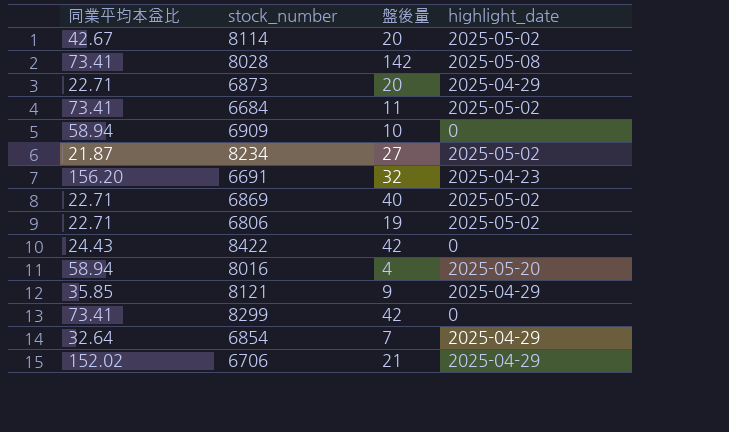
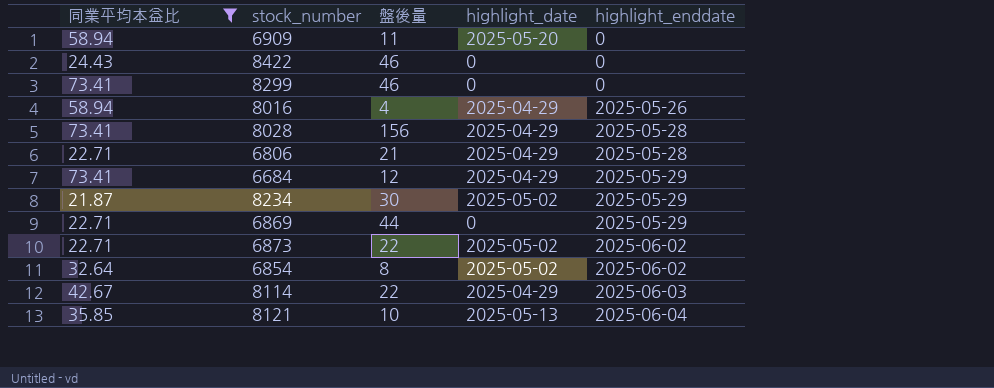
filter: none -> 同業平均本益比 <= 73.41
row order: none -> highlight_enddate ascending
column highlight_enddate | position: none -> 5
6909 | 盤後量: 10 -> 11
6909 | highlight_date: 0 -> 2025-05-20
8422 | 盤後量: 42 -> 46
8299 | 盤後量: 42 -> 46
8016 | highlight_date: 2025-05-20 -> 2025-04-29
8028 | 盤後量: 142 -> 156
8028 | highlight_date: 2025-05-08 -> 2025-04-29
6806 | 盤後量: 19 -> 21
6806 | highlight_date: 2025-05-02 -> 2025-04-29
6684 | 盤後量: 11 -> 12
6684 | highlight_date: 2025-05-02 -> 2025-04-29
8234 | 盤後量: 27 -> 30
6869 | 盤後量: 40 -> 44
6869 | highlight_date: 2025-05-02 -> 0
6873 | 盤後量: 20 -> 22
6873 | highlight_date: 2025-04-29 -> 2025-05-02
6854 | 盤後量: 7 -> 8
6854 | highlight_date: 2025-04-29 -> 2025-05-02
8114 | 盤後量: 20 -> 22
8114 | highlight_date: 2025-05-02 -> 2025-04-29
8121 | 盤後量: 9 -> 10
8121 | highlight_date: 2025-04-29 -> 2025-05-13

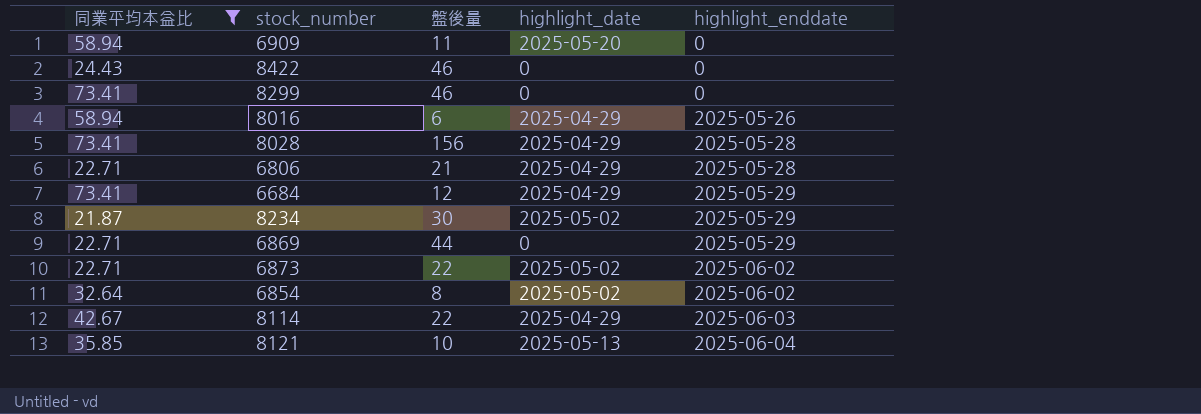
8016 | 盤後量: 4 -> 6

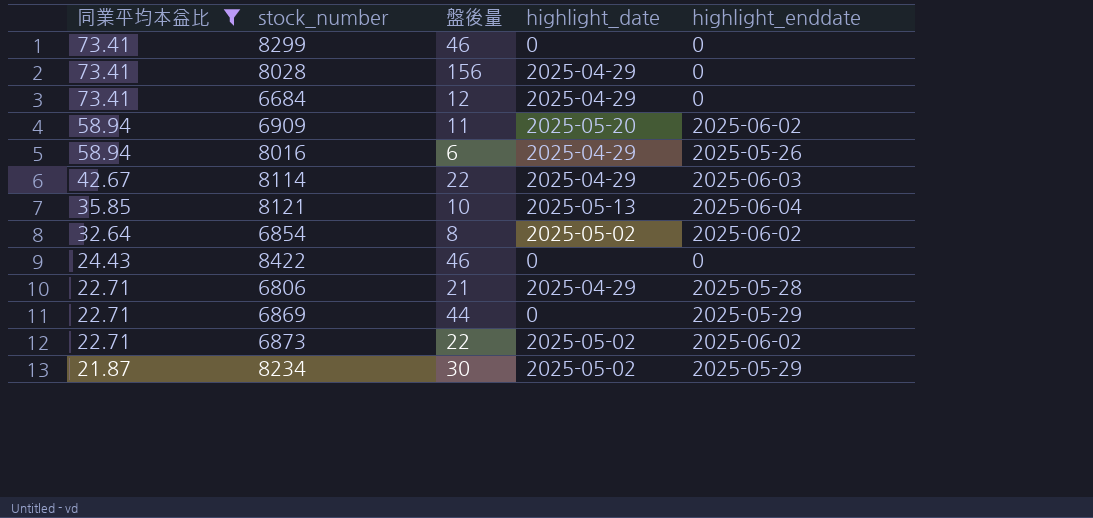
row order: highlight_enddate ascending -> 同業平均本益比 descending
8028 | highlight_enddate: 2025-05-28 -> 0
6684 | highlight_enddate: 2025-05-29 -> 0
6909 | highlight_enddate: 0 -> 2025-06-02

